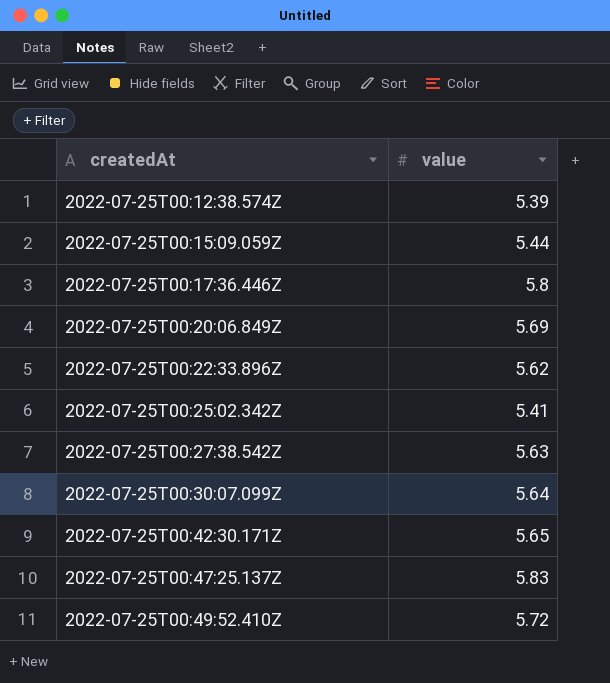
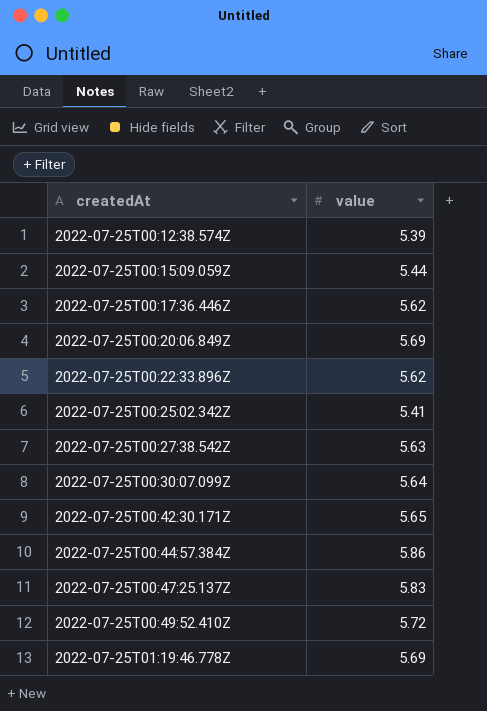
2022-07-25T00:17:36.446Z | value: 5.8 -> 5.62
row 2022-07-25T00:44:57.384Z: none -> 5.86
row 2022-07-25T01:19:46.778Z: none -> 5.69

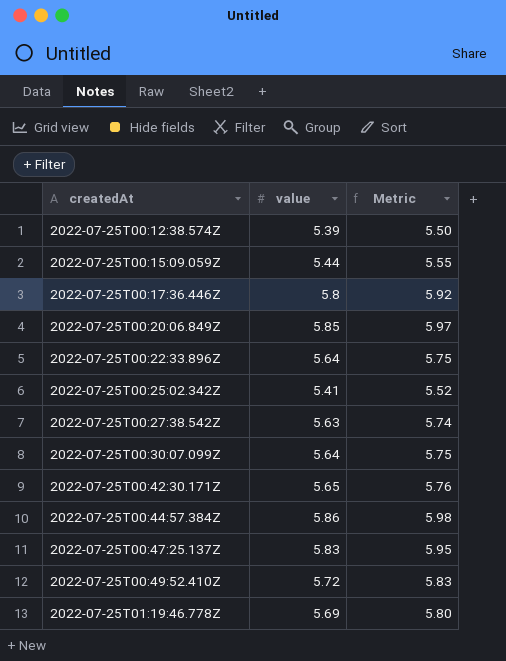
column Metric | formula: none -> [value] * 1.02
2022-07-25T00:17:36.446Z | value: 5.62 -> 5.8
2022-07-25T00:20:06.849Z | value: 5.69 -> 5.85
2022-07-25T00:22:33.896Z | value: 5.62 -> 5.64

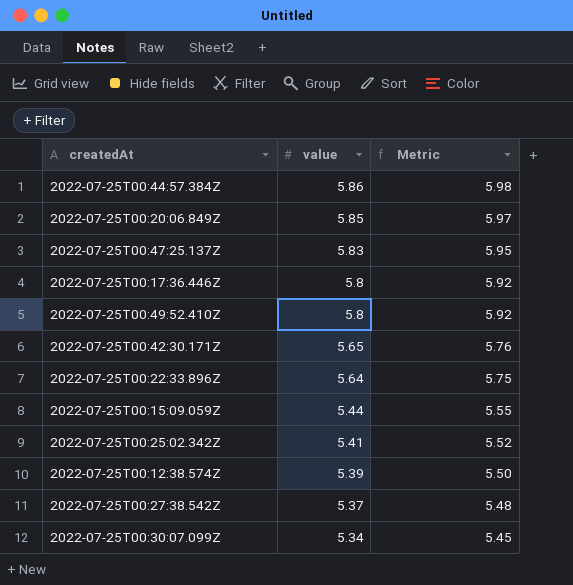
row order: createdAt ascending -> value descending
row 2022-07-25T01:19:46.778Z: 5.69 | 5.80 -> none
2022-07-25T00:49:52.410Z | value: 5.72 -> 5.8
2022-07-25T00:49:52.410Z | Metric: 5.83 -> 5.92
2022-07-25T00:27:38.542Z | value: 5.63 -> 5.37
2022-07-25T00:27:38.542Z | Metric: 5.74 -> 5.48
2022-07-25T00:30:07.099Z | value: 5.64 -> 5.34
2022-07-25T00:30:07.099Z | Metric: 5.75 -> 5.45

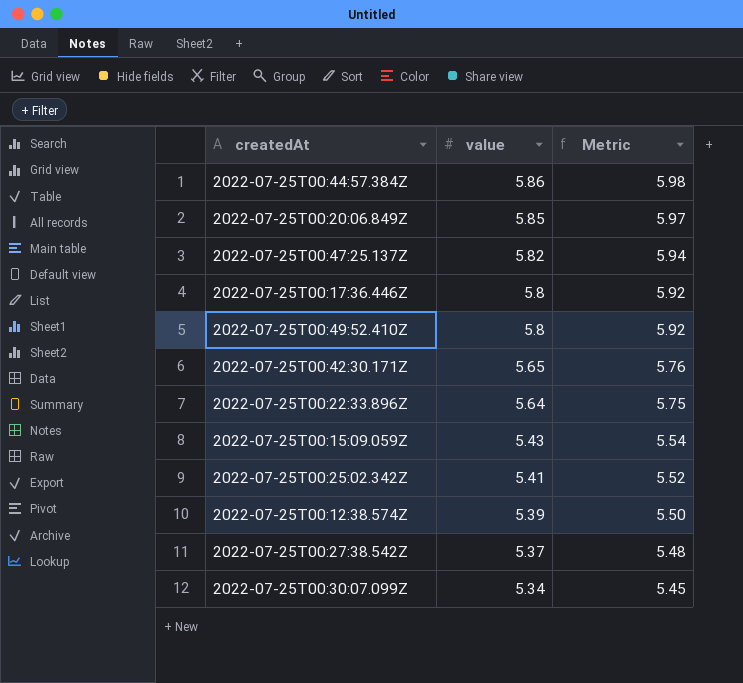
2022-07-25T00:47:25.137Z | value: 5.83 -> 5.82
2022-07-25T00:47:25.137Z | Metric: 5.95 -> 5.94
2022-07-25T00:15:09.059Z | value: 5.44 -> 5.43
2022-07-25T00:15:09.059Z | Metric: 5.55 -> 5.54

